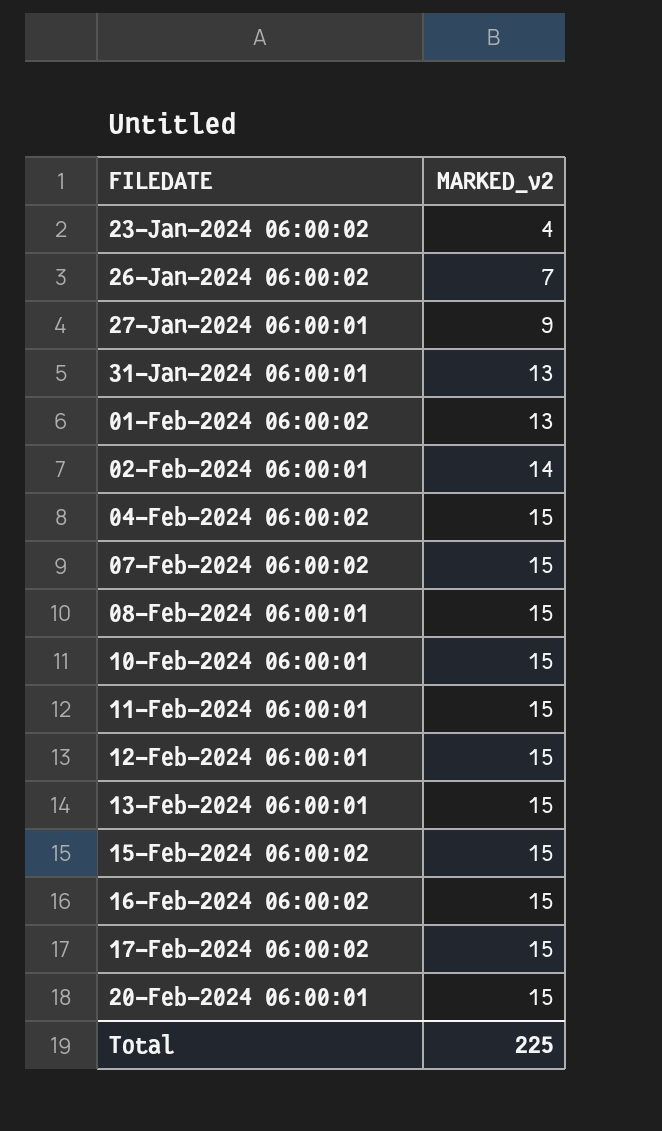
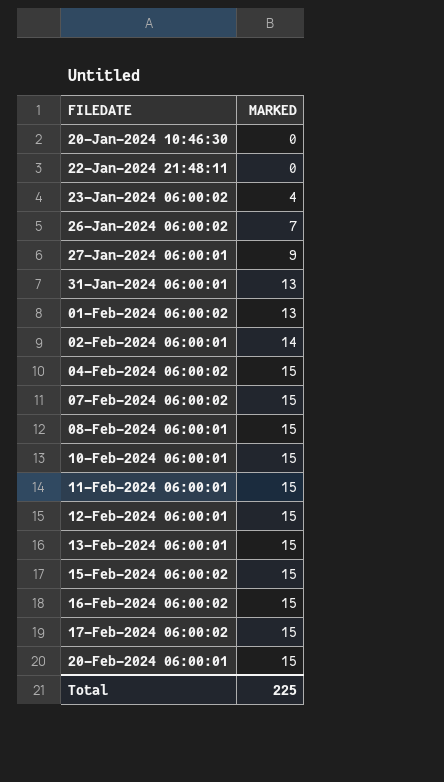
column name: MARKED_v2 -> MARKED
row 20-Jan-2024 10:46:30: none -> 0
row 22-Jan-2024 21:48:11: none -> 0

